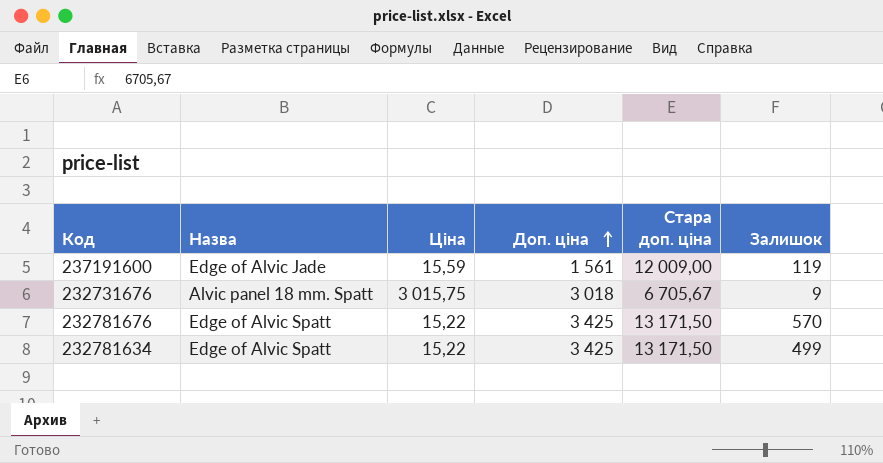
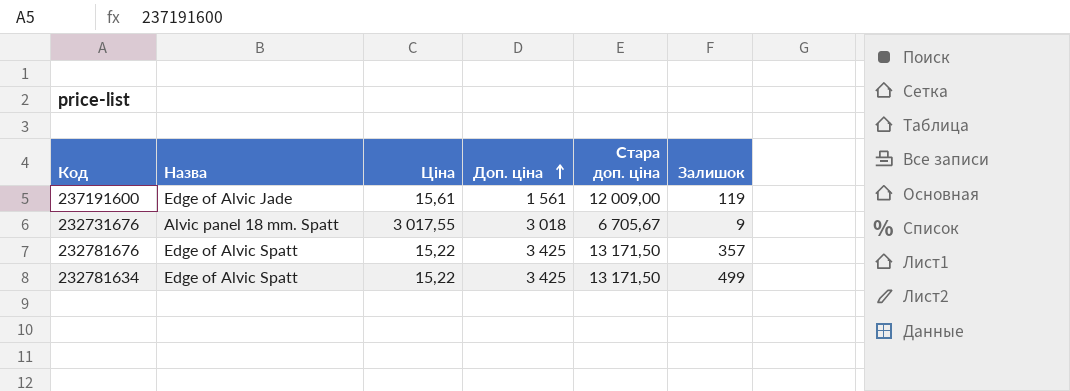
237191600 | Ціна: 15,59 -> 15,61
232731676 | Ціна: 3 015,75 -> 3 017,55
232781676 | Залишок: 570 -> 357

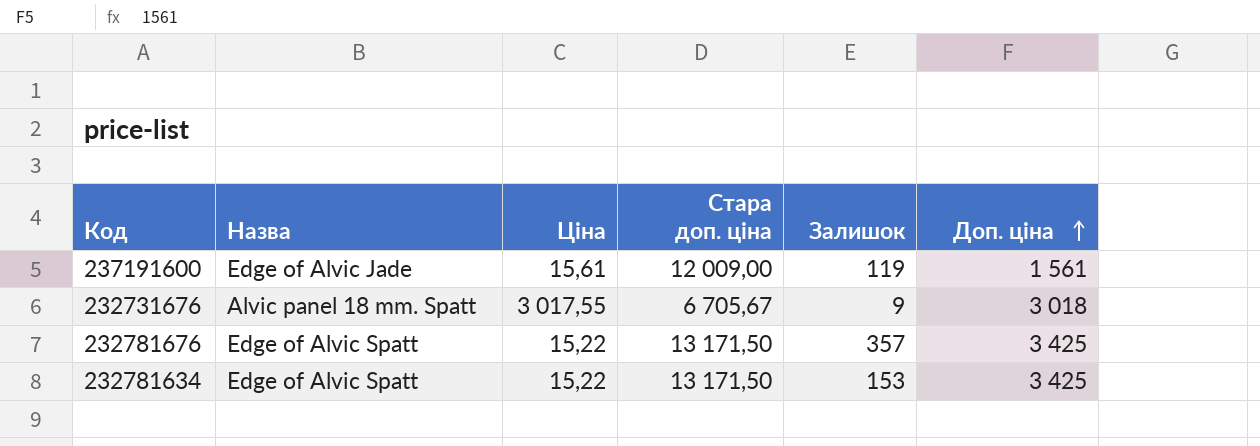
column Доп. ціна | position: 4 -> 6
232781634 | Залишок: 499 -> 153

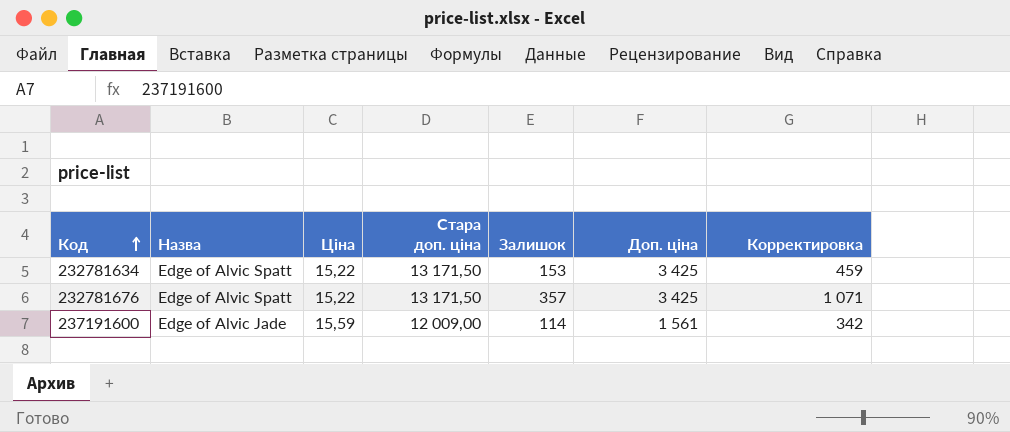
row order: Доп. ціна ascending -> Код ascending
column Корректировка | formula: none -> [Залишок] * 3
row 232731676: Alvic panel 18 mm. Spatt | 3 017,55 | 6 705,67 | 9 | 3 018 -> none
237191600 | Ціна: 15,61 -> 15,59
237191600 | Залишок: 119 -> 114

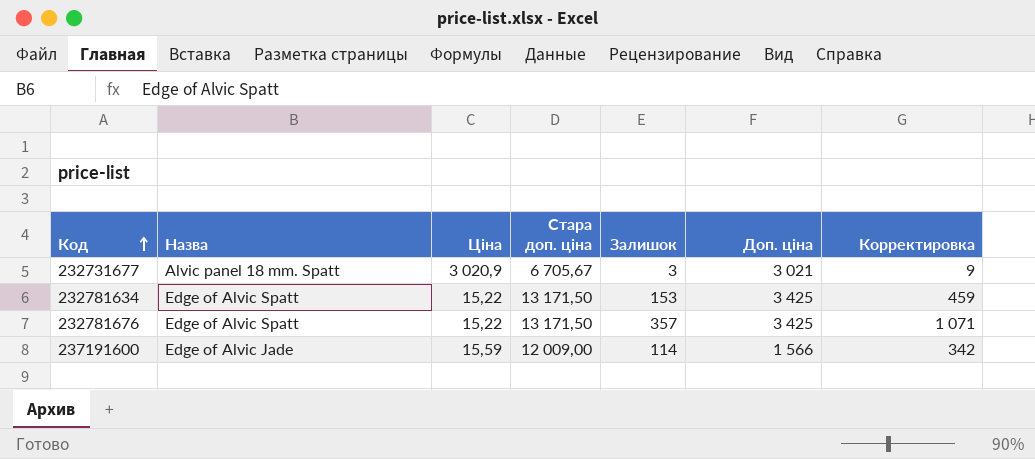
row 232731677: none -> Alvic panel 18 mm. Spatt | 3 020,9 | 6 705,67 | 3 | 3 021 | 9
237191600 | Доп. ціна: 1 561 -> 1 566

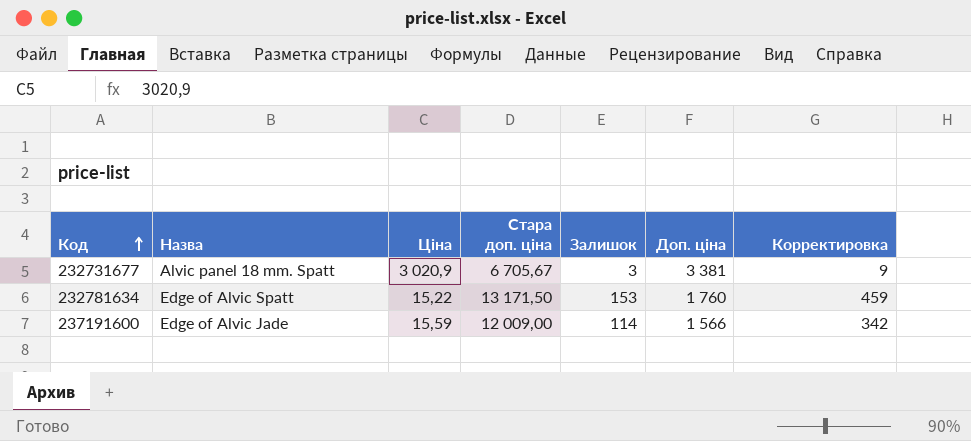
row 232781676: Edge of Alvic Spatt | 15,22 | 13 171,50 | 357 | 3 425 | 1 071 -> none
232731677 | Доп. ціна: 3 021 -> 3 381
232781634 | Доп. ціна: 3 425 -> 1 760

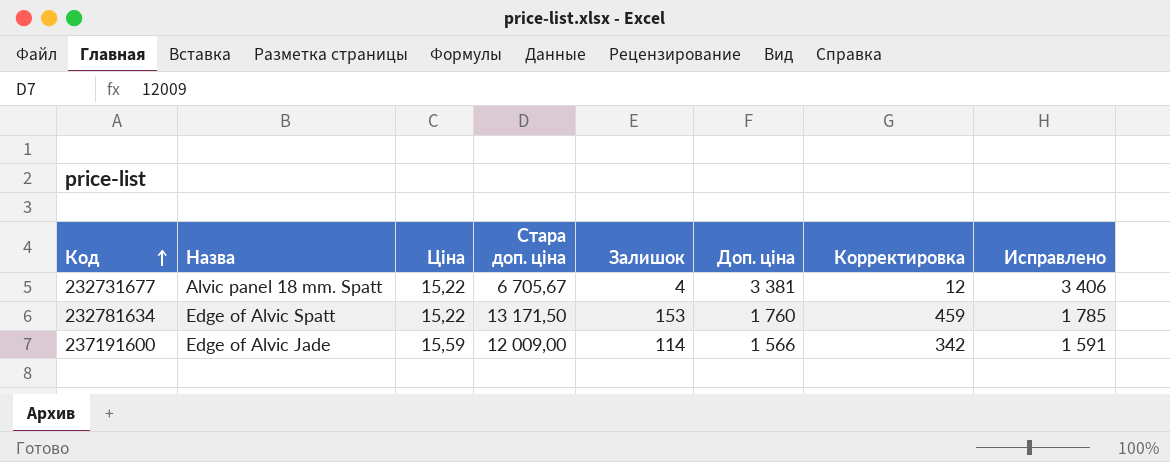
column Исправлено | formula: none -> [Доп. ціна] + 25
232731677 | Ціна: 3 020,9 -> 15,22
232731677 | Залишок: 3 -> 4
232731677 | Корректировка: 9 -> 12

